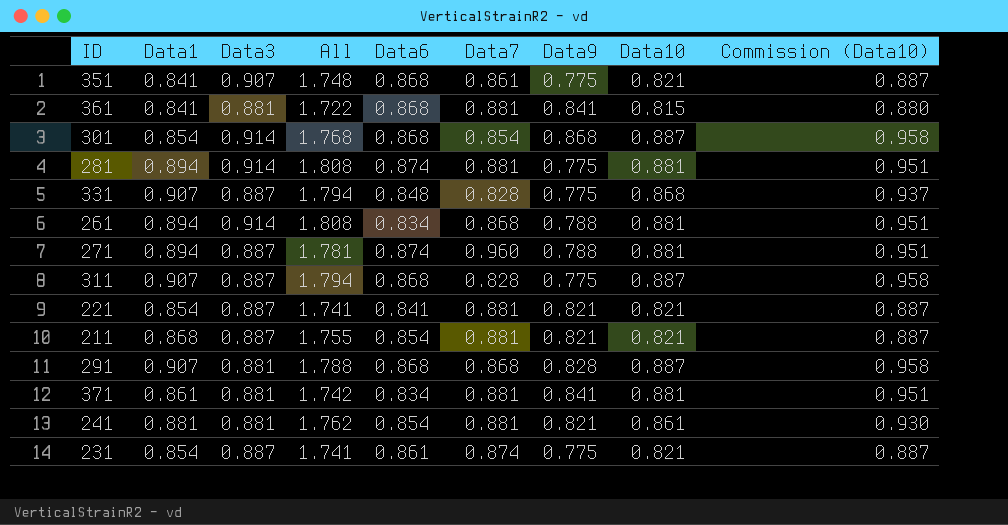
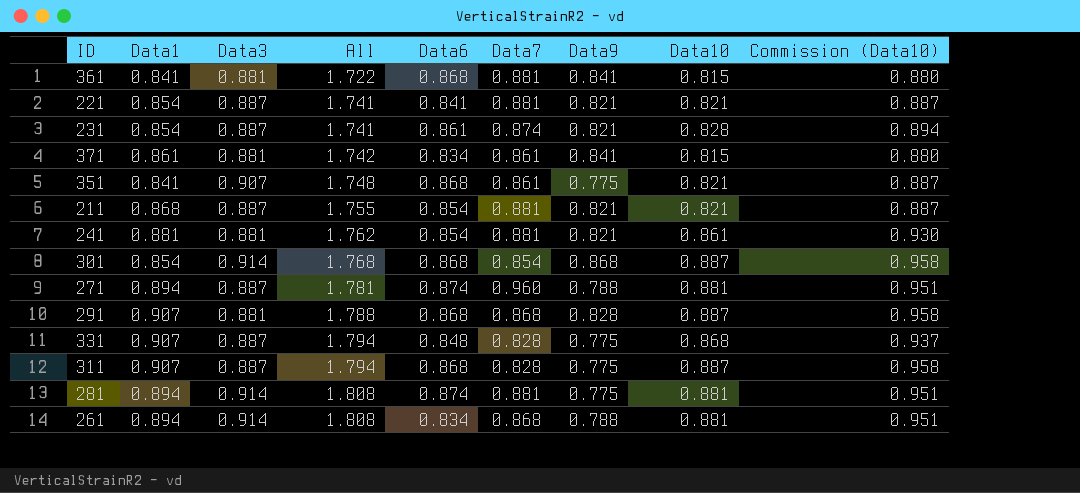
row order: none -> All ascending
231 | Data9: 0.775 -> 0.821
231 | Data10: 0.821 -> 0.828
231 | Commission (Data10): 0.887 -> 0.894
371 | Data7: 0.881 -> 0.861
371 | Data10: 0.881 -> 0.815
371 | Commission (Data10): 0.951 -> 0.880

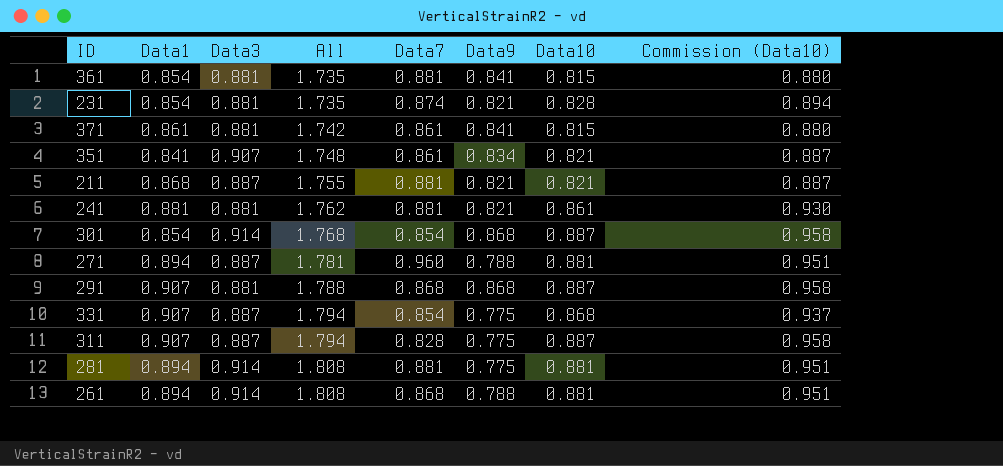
column Data6 | position: 5 -> none
row 221: 0.854 | 0.887 | 1.741 | 0.841 | 0.881 | 0.821 | 0.821 | 0.887 -> none
361 | Data1: 0.841 -> 0.854
361 | All: 1.722 -> 1.735
231 | Data3: 0.887 -> 0.881
231 | All: 1.741 -> 1.735
351 | Data9: 0.775 -> 0.834
291 | Data9: 0.828 -> 0.868
331 | Data7: 0.828 -> 0.854

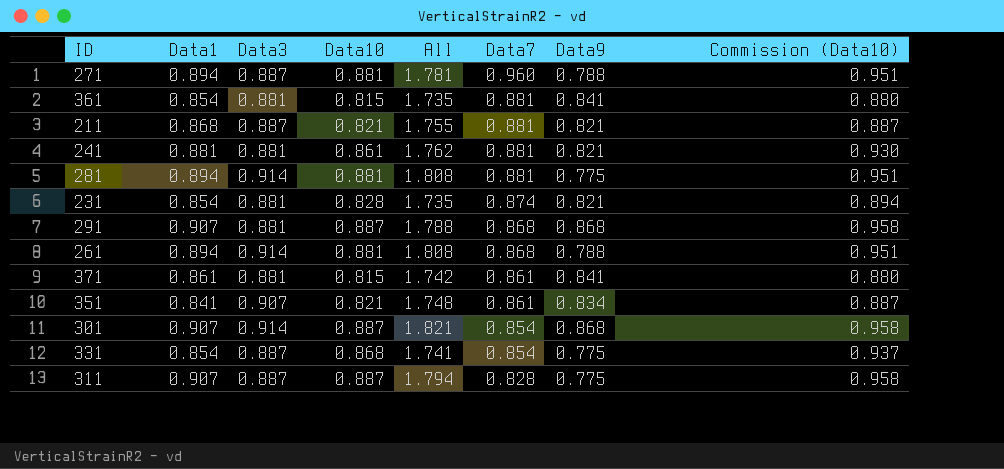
row order: All ascending -> Data7 descending
column Data10 | position: 7 -> 4
301 | Data1: 0.854 -> 0.907
301 | All: 1.768 -> 1.821
331 | Data1: 0.907 -> 0.854
331 | All: 1.794 -> 1.741

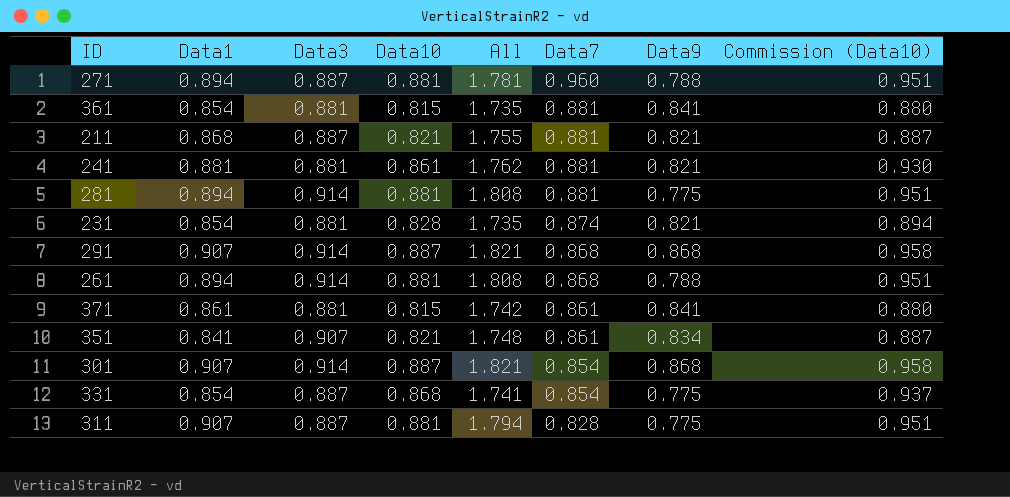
291 | Data3: 0.881 -> 0.914
291 | All: 1.788 -> 1.821
311 | Data10: 0.887 -> 0.881
311 | Commission (Data10): 0.958 -> 0.951

